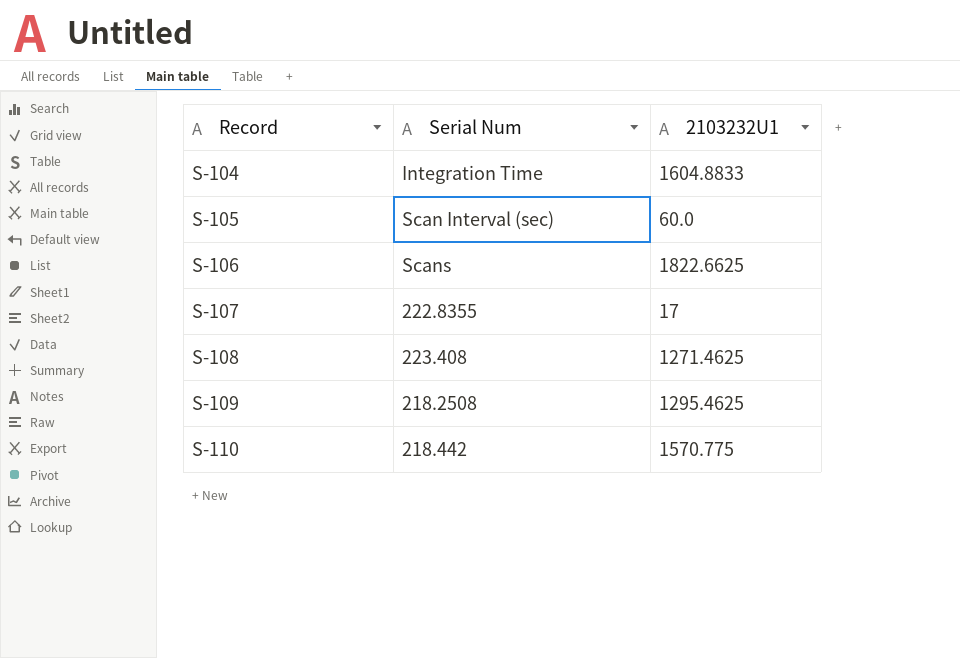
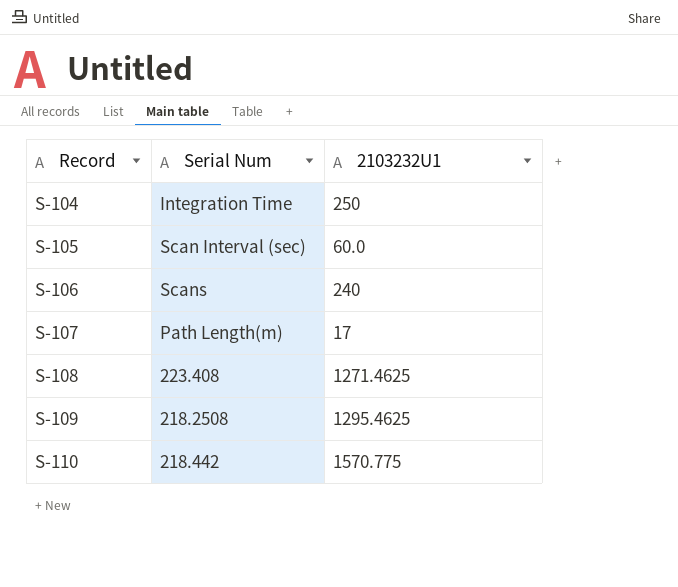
S-104 | 2103232U1: 1604.8833 -> 250
S-106 | 2103232U1: 1822.6625 -> 240
S-107 | Serial Num: 222.8355 -> Path Length(m)

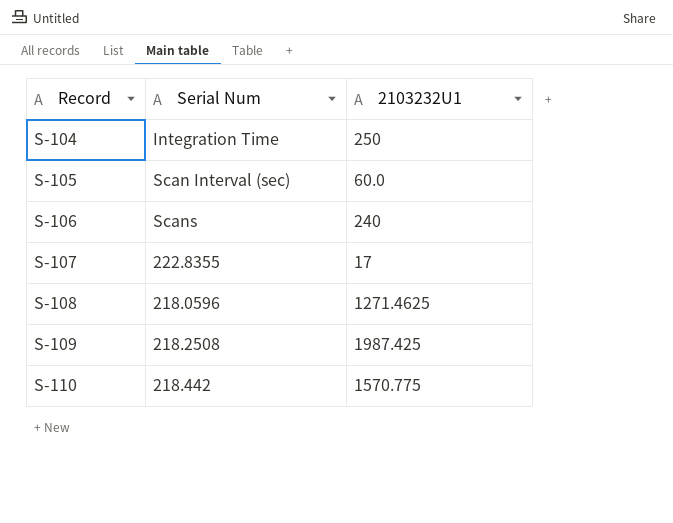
S-107 | Serial Num: Path Length(m) -> 222.8355
S-108 | Serial Num: 223.408 -> 218.0596
S-109 | 2103232U1: 1295.4625 -> 1987.425

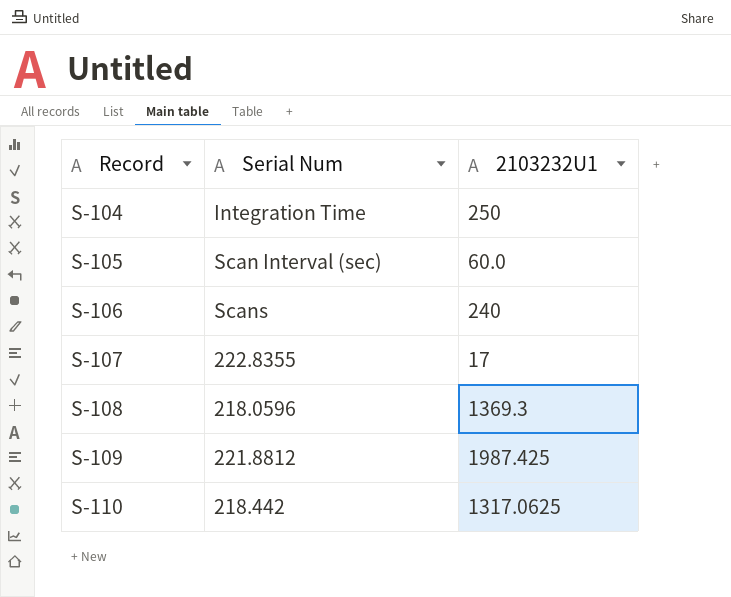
S-108 | 2103232U1: 1271.4625 -> 1369.3
S-109 | Serial Num: 218.2508 -> 221.8812
S-110 | 2103232U1: 1570.775 -> 1317.0625

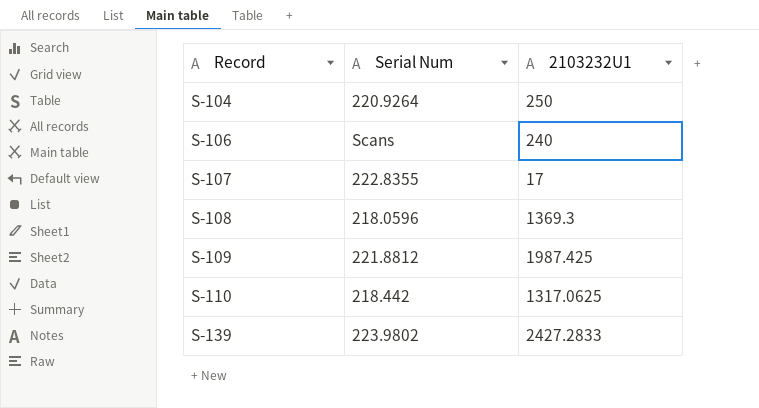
row S-105: Scan Interval (sec) | 60.0 -> none
S-104 | Serial Num: Integration Time -> 220.9264
row S-139: none -> 223.9802 | 2427.2833

